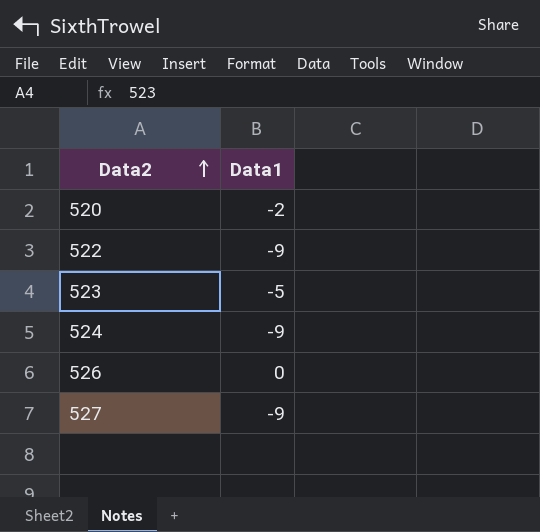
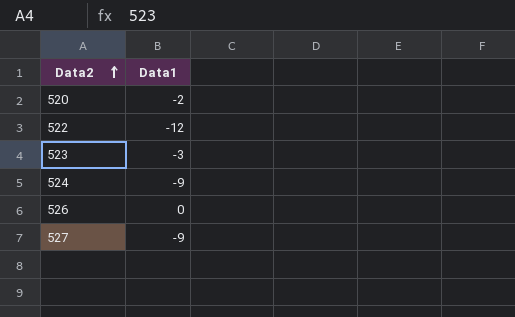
522 | Data1: -9 -> -12
523 | Data1: -5 -> -3

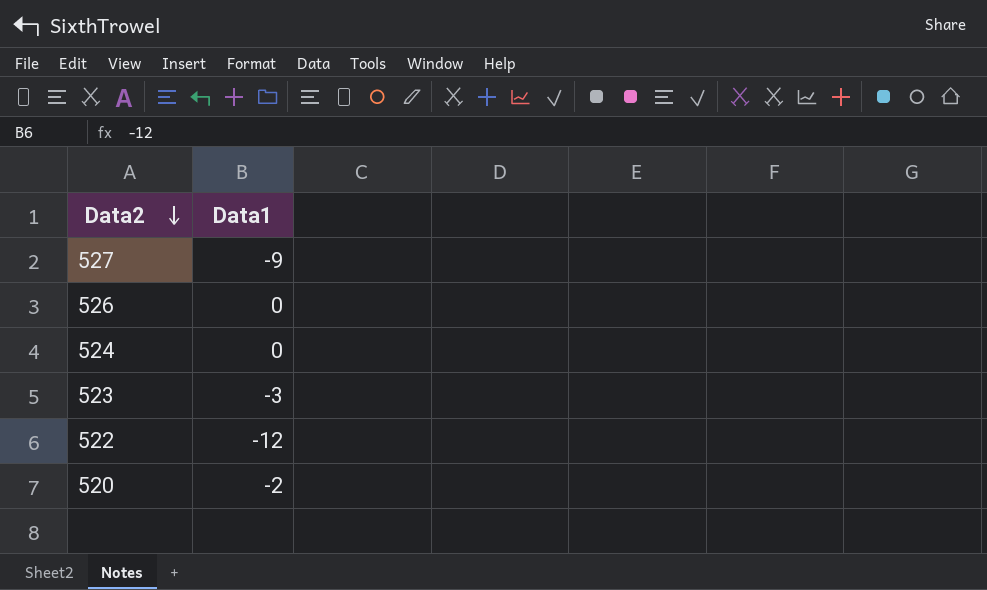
row order: Data2 ascending -> Data2 descending
524 | Data1: -9 -> 0

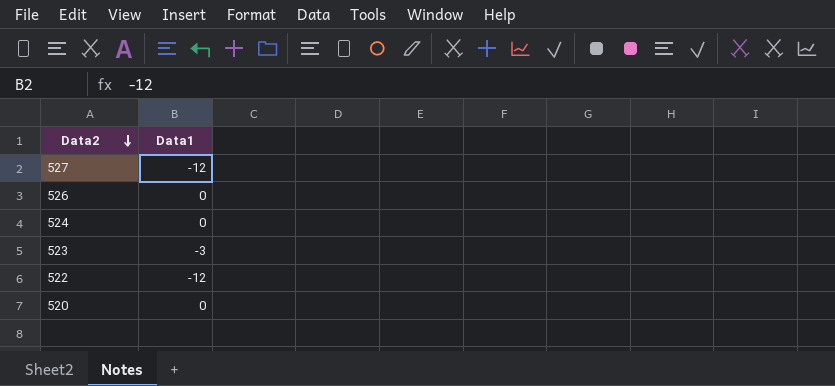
527 | Data1: -9 -> -12
520 | Data1: -2 -> 0

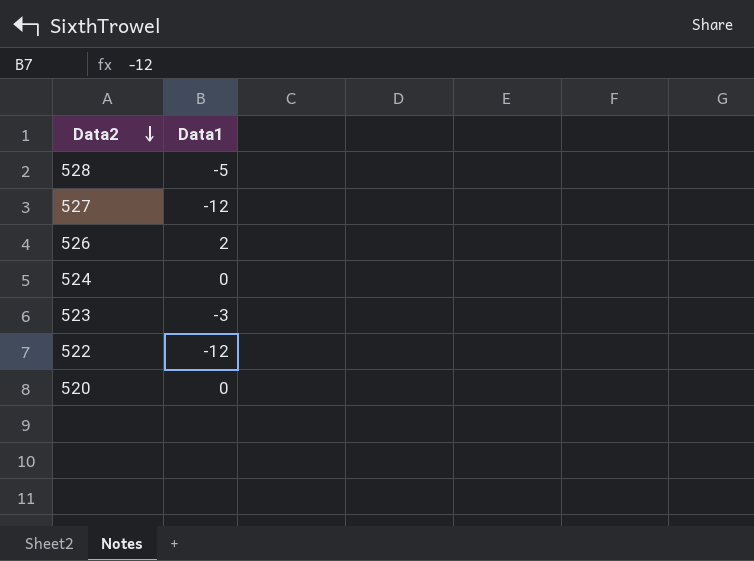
row 528: none -> -5
526 | Data1: 0 -> 2

